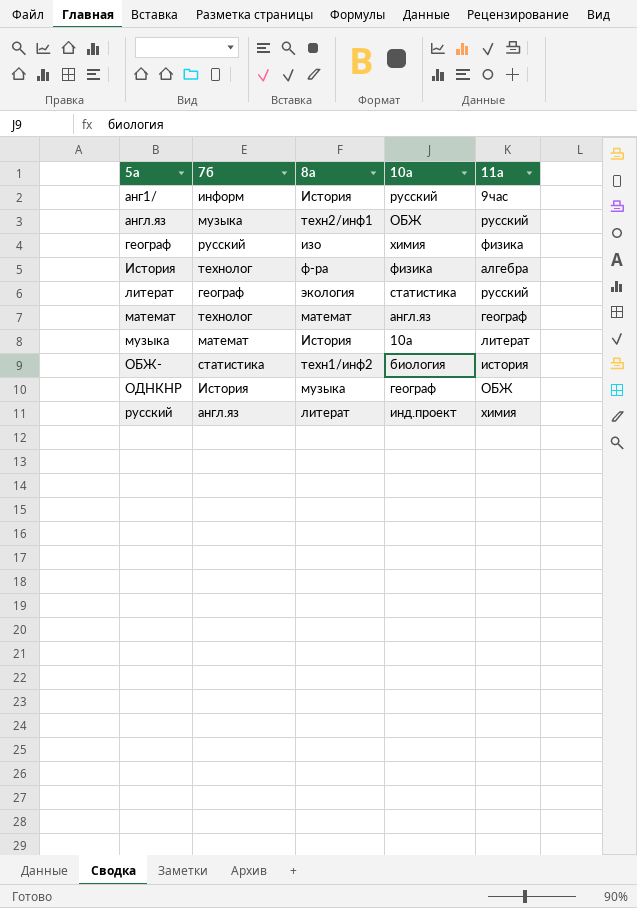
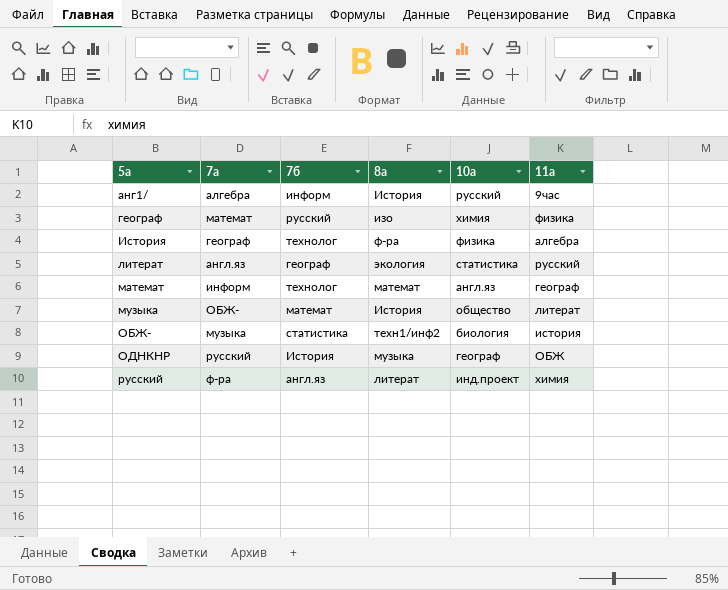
column 7а | position: none -> 2
row англ.яз: музыка | техн2/инф1 | ОБЖ | русский -> none
музыка | 10а: 10а -> общество

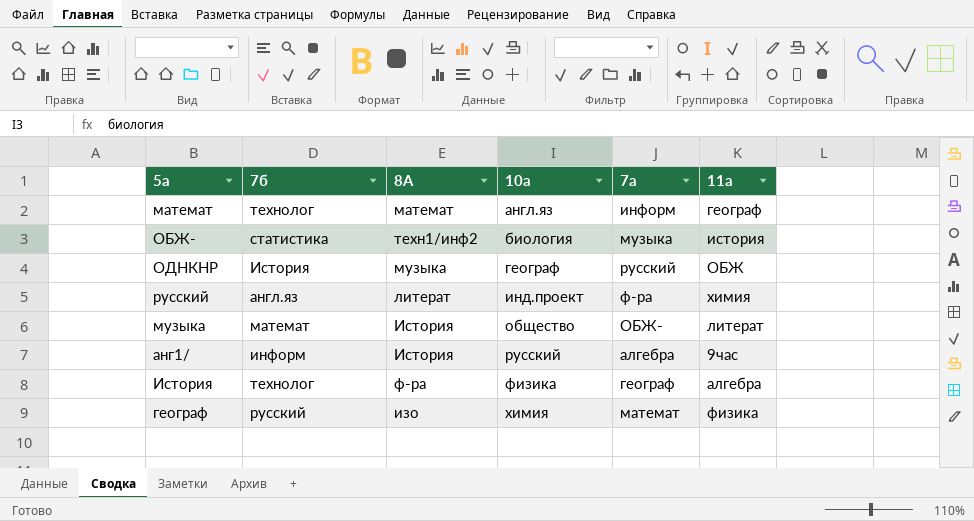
row order: 5а ascending -> 10а ascending
column name: 8а -> 8А
column 7а | position: 2 -> 5
row литерат: англ.яз | географ | экология | статистика | русский -> none

